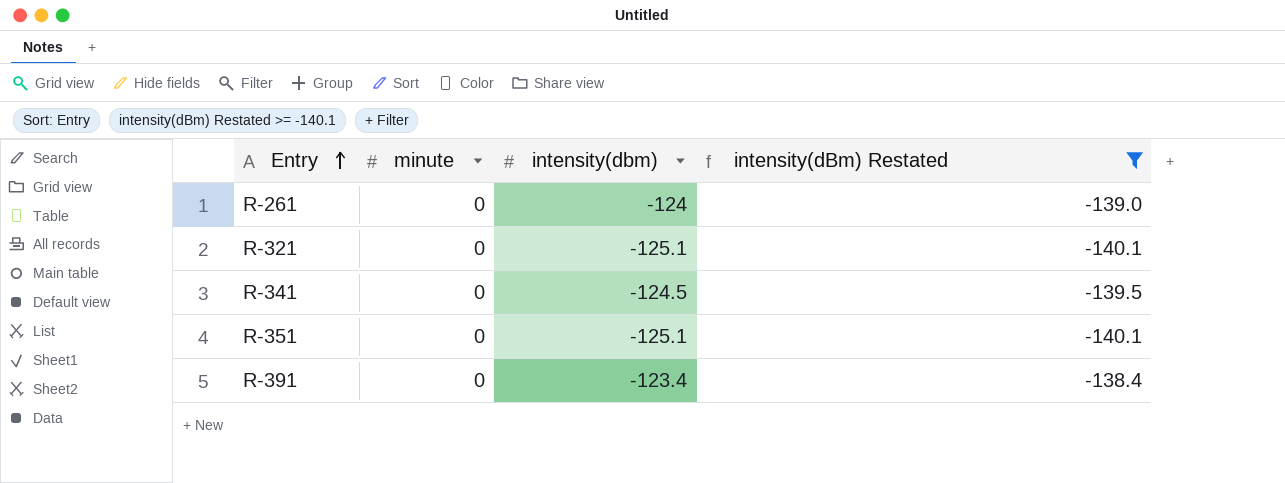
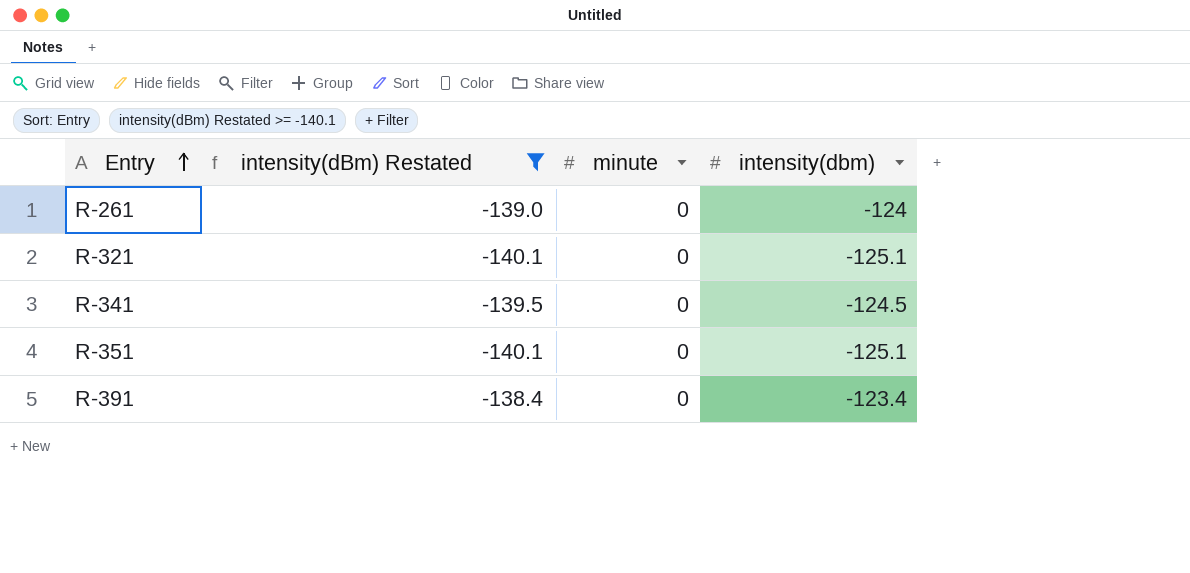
column intensity(dBm) Restated | position: 4 -> 2

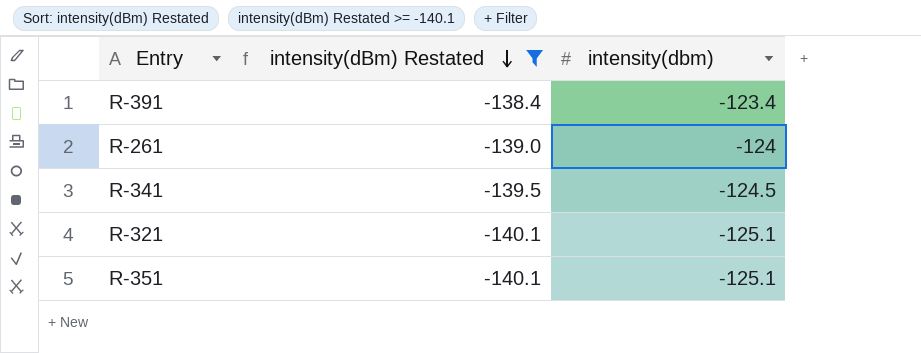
row order: Entry ascending -> intensity(dBm) Restated descending
column minute | position: 3 -> none

